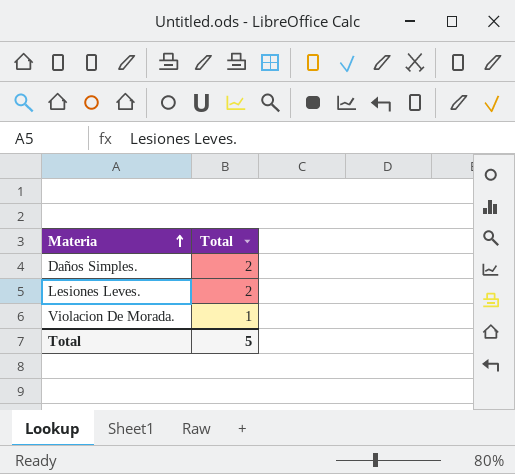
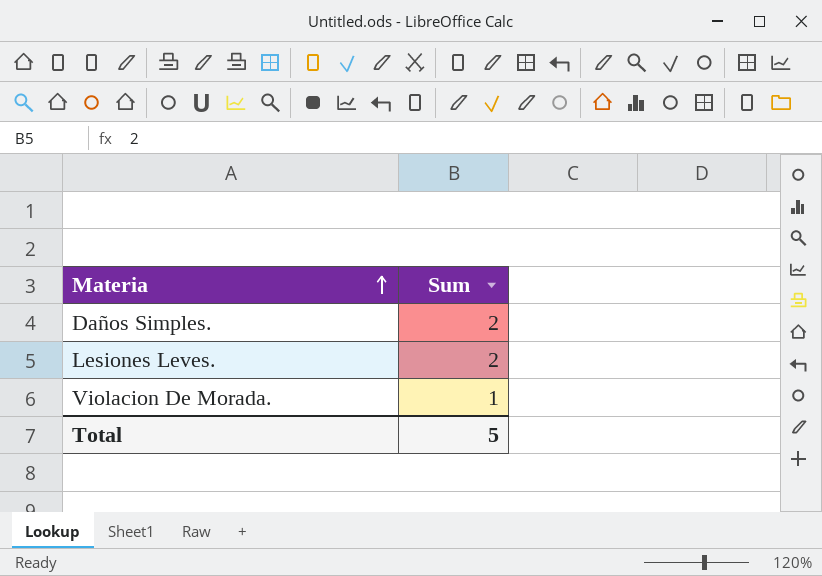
column name: Total -> Sum

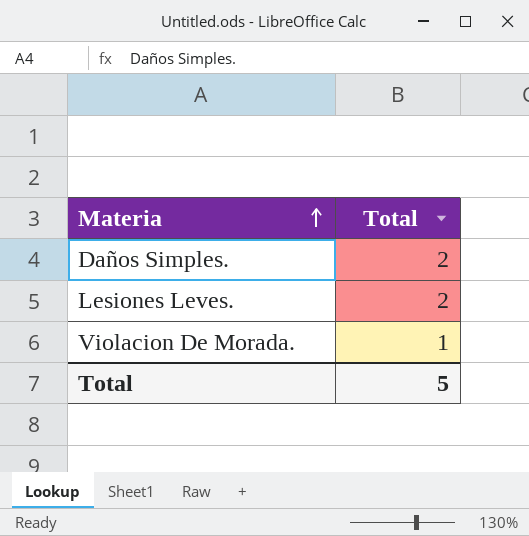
column name: Sum -> Total

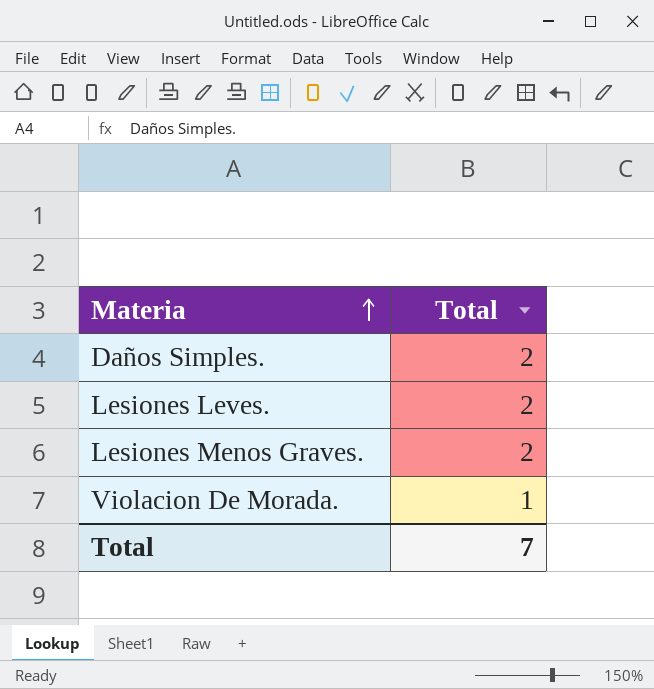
row Lesiones Menos Graves.: none -> 2
Total | Total: 5 -> 7

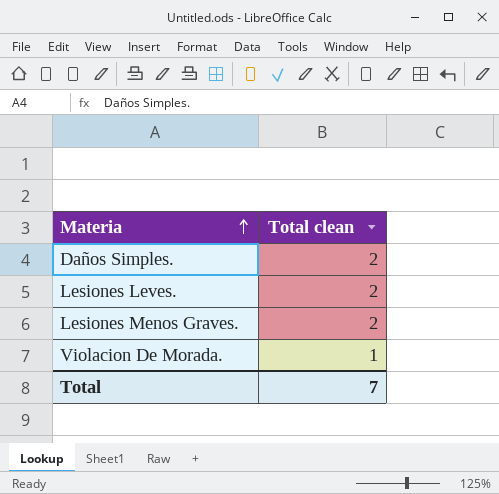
column name: Total -> Total clean

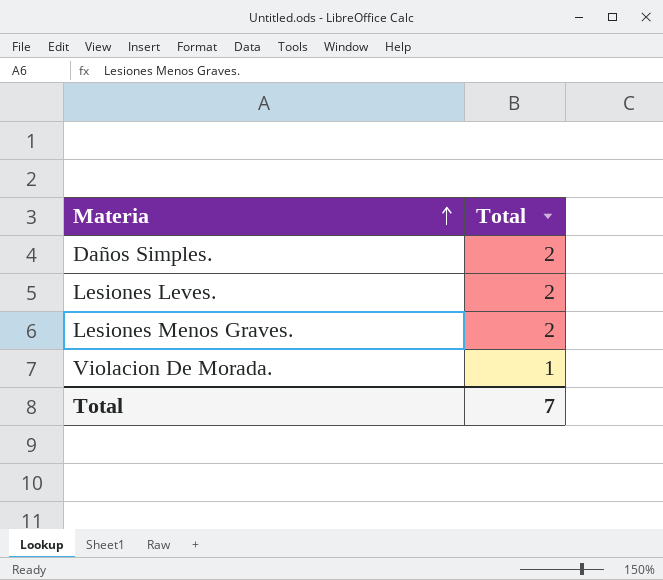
column name: Total clean -> Total

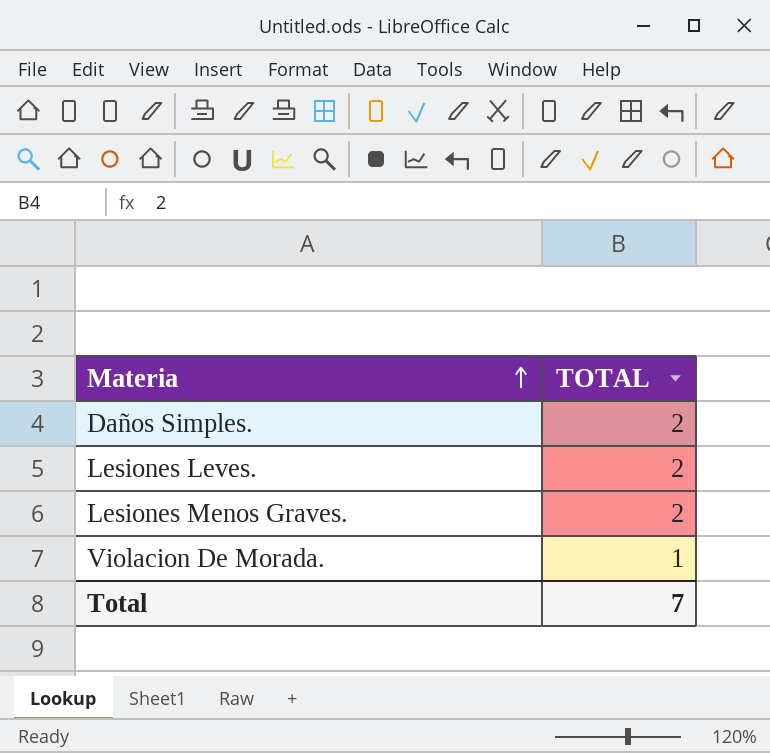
column name: Total -> TOTAL

